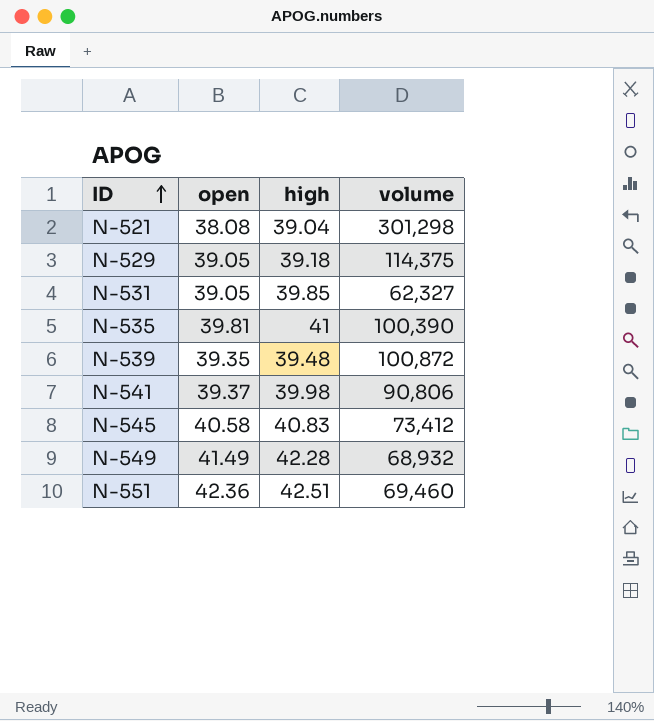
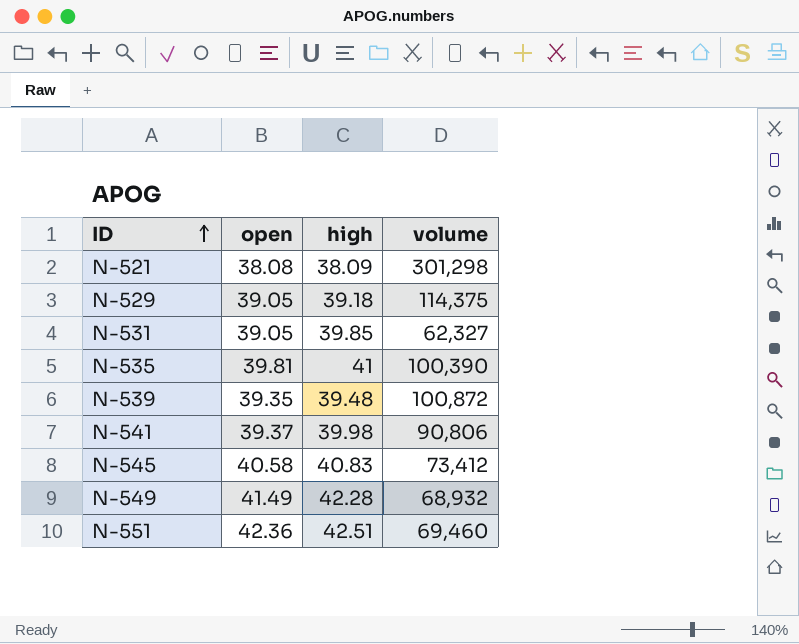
N-521 | high: 39.04 -> 38.09

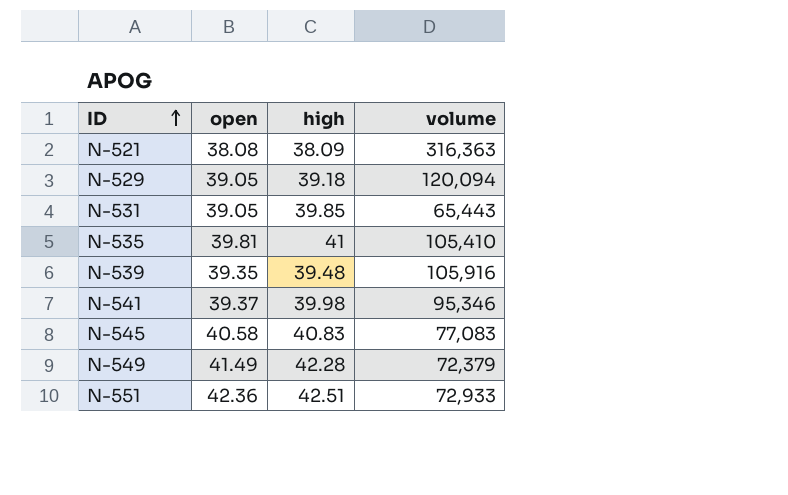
N-521 | volume: 301,298 -> 316,363
N-529 | volume: 114,375 -> 120,094
N-531 | volume: 62,327 -> 65,443
N-535 | volume: 100,390 -> 105,410
N-539 | volume: 100,872 -> 105,916
N-541 | volume: 90,806 -> 95,346
N-545 | volume: 73,412 -> 77,083
N-549 | volume: 68,932 -> 72,379
N-551 | volume: 69,460 -> 72,933

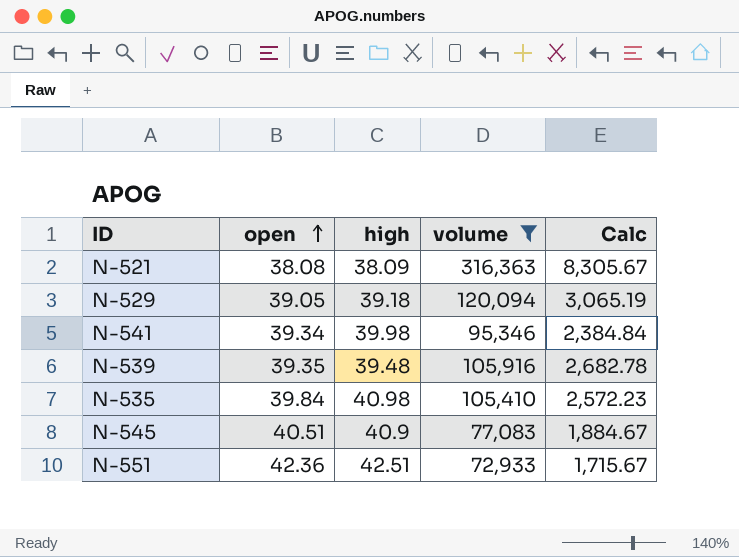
filter: none -> volume >= 72,933
row order: ID ascending -> open ascending
column Calc | formula: none -> [volume] / [high]
N-541 | open: 39.37 -> 39.34
N-535 | open: 39.81 -> 39.84
N-535 | high: 41 -> 40.98
N-545 | open: 40.58 -> 40.51
N-545 | high: 40.83 -> 40.9

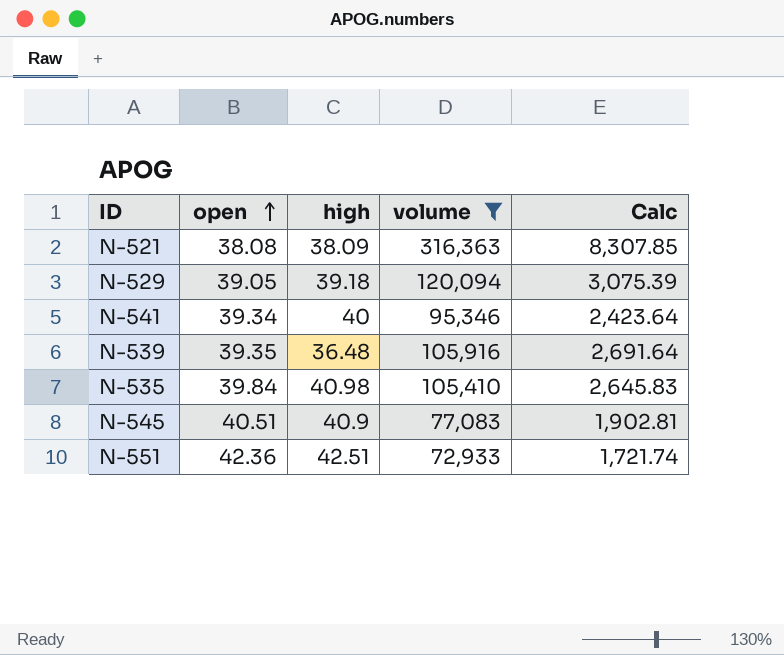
column Calc | formula: [volume] / [high] -> [volume] / [open]
N-541 | high: 39.98 -> 40
N-539 | high: 39.48 -> 36.48

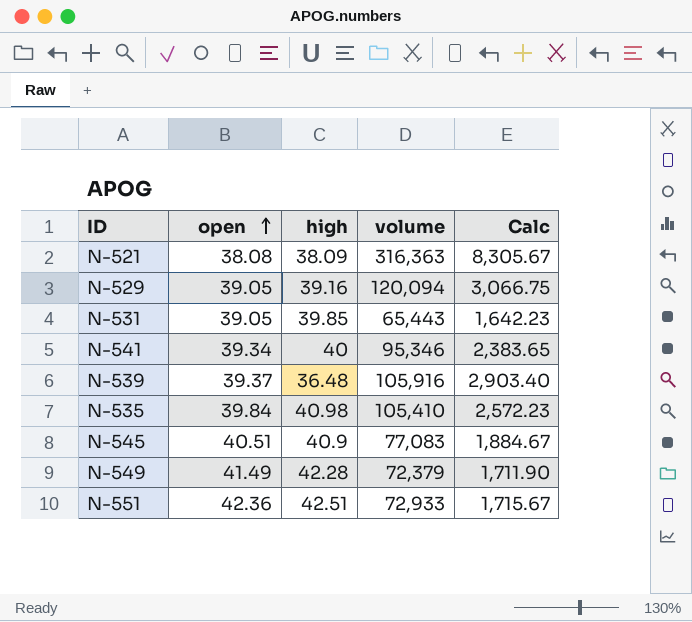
filter: volume >= 72,933 -> none
column Calc | formula: [volume] / [open] -> [volume] / [high]
N-529 | high: 39.18 -> 39.16
N-539 | open: 39.35 -> 39.37

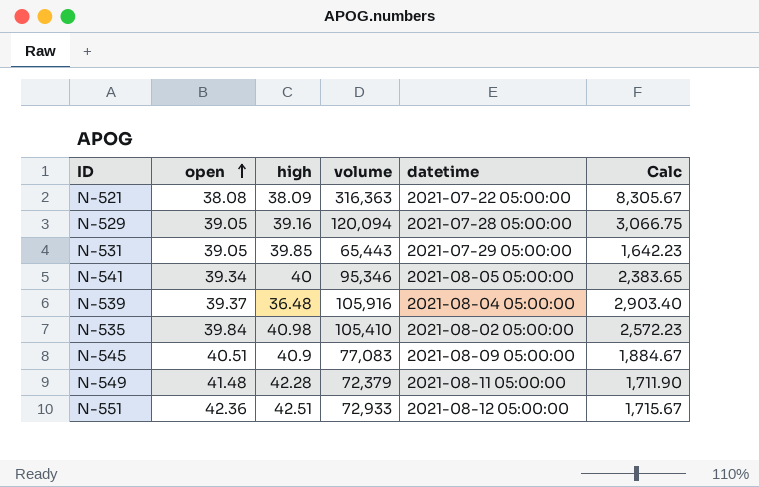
column datetime | position: none -> 5
N-549 | open: 41.49 -> 41.48

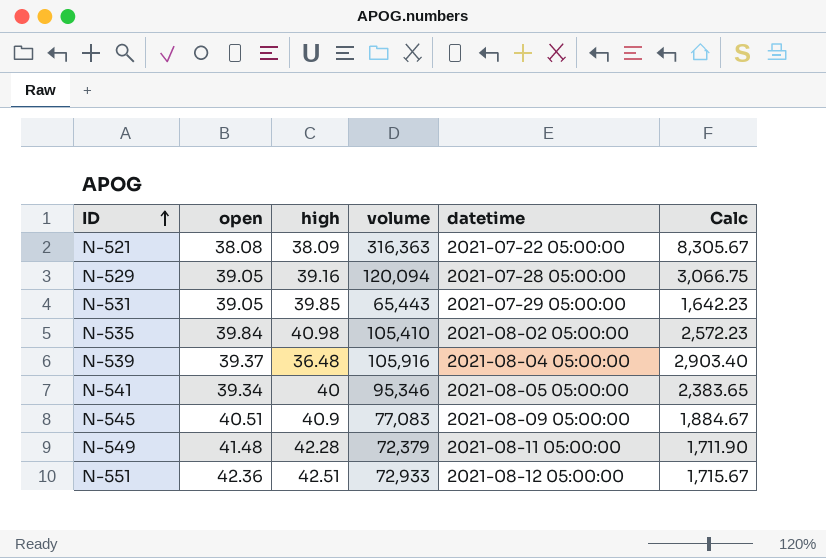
row order: open ascending -> ID ascending

